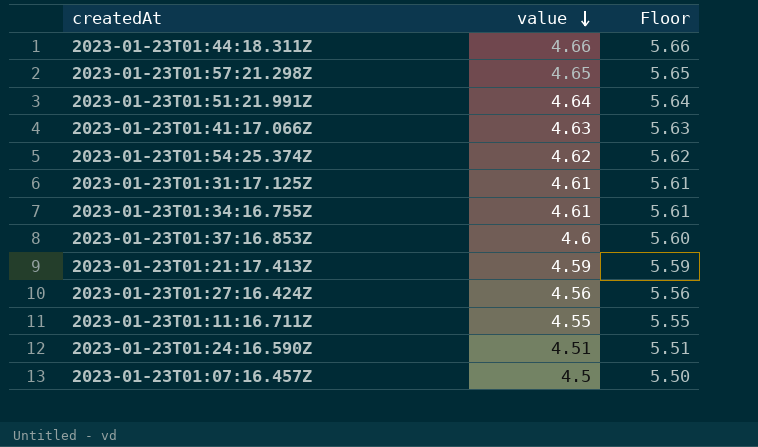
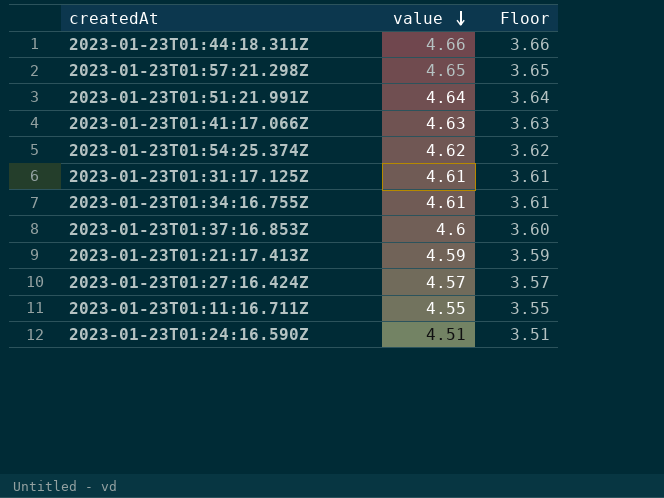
column Floor | formula: [value] + 1 -> [value] - 1
row 2023-01-23T01:07:16.457Z: 4.5 | 5.50 -> none
2023-01-23T01:27:16.424Z | value: 4.56 -> 4.57

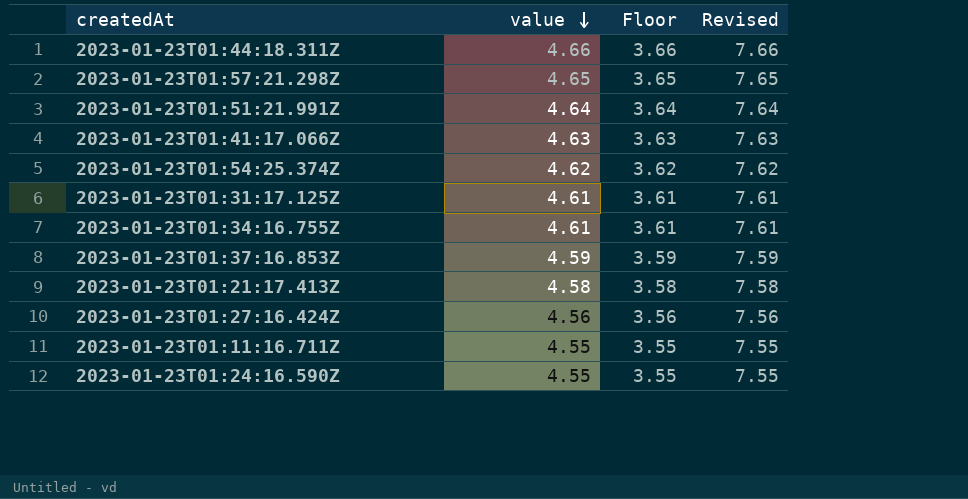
column Revised | formula: none -> [value] + 3
2023-01-23T01:37:16.853Z | value: 4.6 -> 4.59
2023-01-23T01:37:16.853Z | Floor: 3.60 -> 3.59
2023-01-23T01:21:17.413Z | value: 4.59 -> 4.58
2023-01-23T01:21:17.413Z | Floor: 3.59 -> 3.58
2023-01-23T01:27:16.424Z | value: 4.57 -> 4.56
2023-01-23T01:27:16.424Z | Floor: 3.57 -> 3.56
2023-01-23T01:24:16.590Z | value: 4.51 -> 4.55
2023-01-23T01:24:16.590Z | Floor: 3.51 -> 3.55

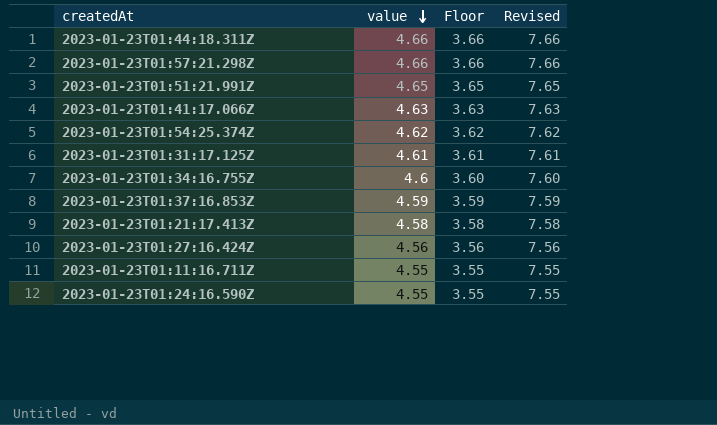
2023-01-23T01:57:21.298Z | value: 4.65 -> 4.66
2023-01-23T01:57:21.298Z | Floor: 3.65 -> 3.66
2023-01-23T01:57:21.298Z | Revised: 7.65 -> 7.66
2023-01-23T01:51:21.991Z | value: 4.64 -> 4.65
2023-01-23T01:51:21.991Z | Floor: 3.64 -> 3.65
2023-01-23T01:51:21.991Z | Revised: 7.64 -> 7.65
2023-01-23T01:34:16.755Z | value: 4.61 -> 4.6
2023-01-23T01:34:16.755Z | Floor: 3.61 -> 3.60
2023-01-23T01:34:16.755Z | Revised: 7.61 -> 7.60

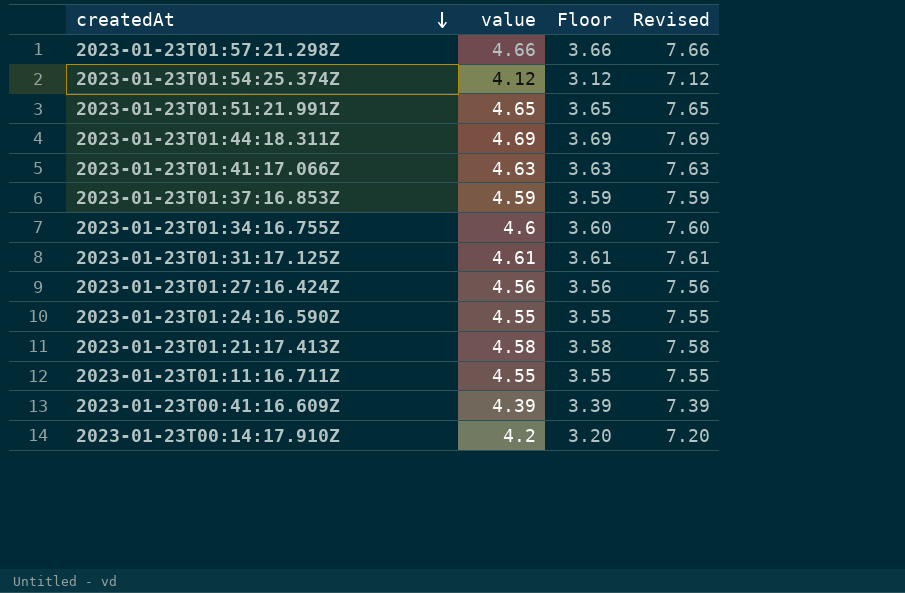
row order: value descending -> createdAt descending
2023-01-23T01:54:25.374Z | value: 4.62 -> 4.12
2023-01-23T01:54:25.374Z | Floor: 3.62 -> 3.12
2023-01-23T01:54:25.374Z | Revised: 7.62 -> 7.12
2023-01-23T01:44:18.311Z | value: 4.66 -> 4.69
2023-01-23T01:44:18.311Z | Floor: 3.66 -> 3.69
2023-01-23T01:44:18.311Z | Revised: 7.66 -> 7.69
row 2023-01-23T00:41:16.609Z: none -> 4.39 | 3.39 | 7.39
row 2023-01-23T00:14:17.910Z: none -> 4.2 | 3.20 | 7.20

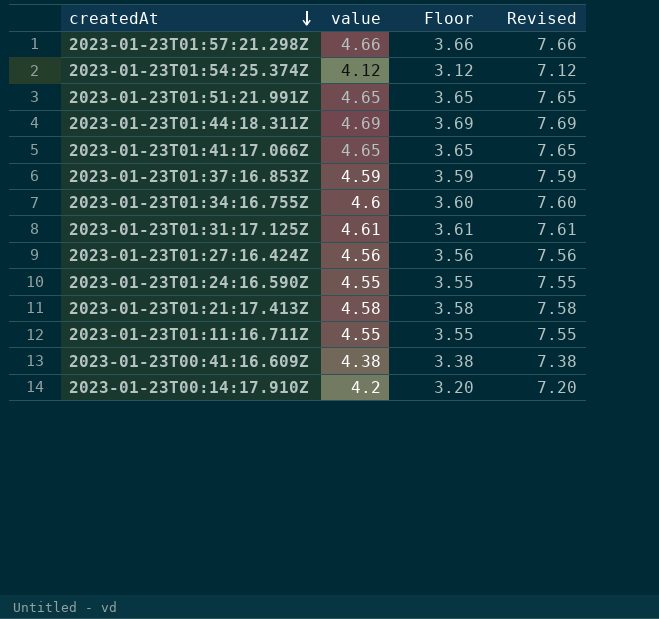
2023-01-23T01:41:17.066Z | value: 4.63 -> 4.65
2023-01-23T01:41:17.066Z | Floor: 3.63 -> 3.65
2023-01-23T01:41:17.066Z | Revised: 7.63 -> 7.65
2023-01-23T00:41:16.609Z | value: 4.39 -> 4.38
2023-01-23T00:41:16.609Z | Floor: 3.39 -> 3.38
2023-01-23T00:41:16.609Z | Revised: 7.39 -> 7.38

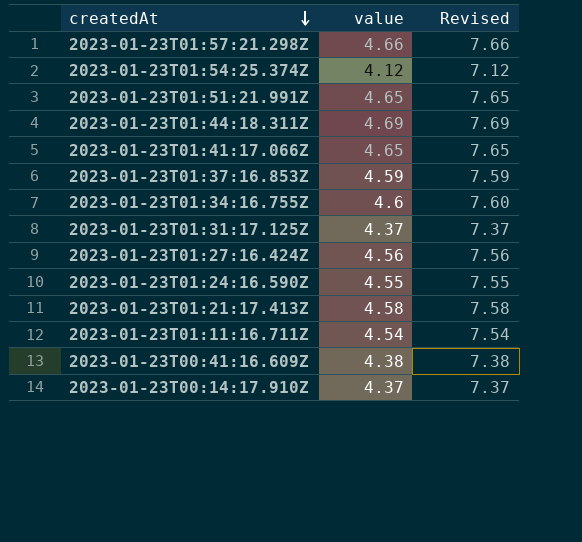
column Floor | formula: [value] - 1 -> none
2023-01-23T01:31:17.125Z | value: 4.61 -> 4.37
2023-01-23T01:31:17.125Z | Revised: 7.61 -> 7.37
2023-01-23T01:11:16.711Z | value: 4.55 -> 4.54
2023-01-23T01:11:16.711Z | Revised: 7.55 -> 7.54
2023-01-23T00:14:17.910Z | value: 4.2 -> 4.37
2023-01-23T00:14:17.910Z | Revised: 7.20 -> 7.37

